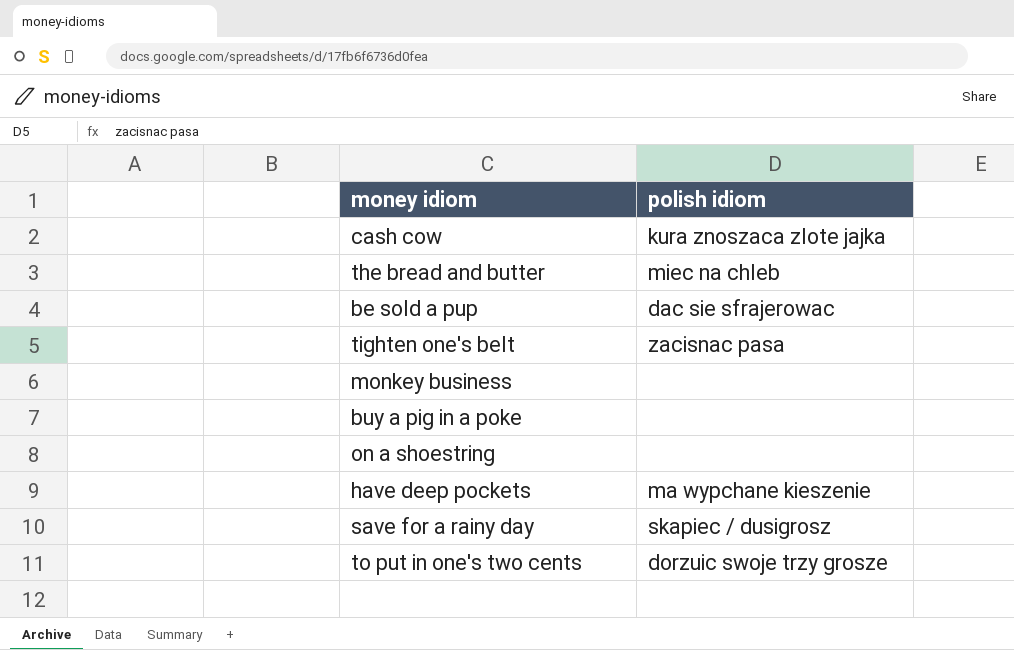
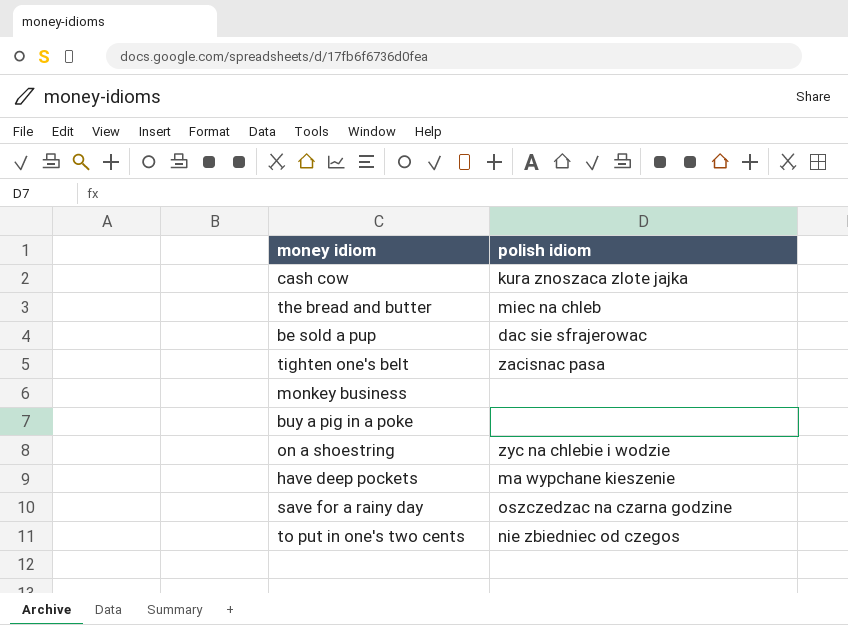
on a shoestring | polish idiom: none -> zyc na chlebie i wodzie
save for a rainy day | polish idiom: skapiec / dusigrosz -> oszczedzac na czarna godzine
to put in one's two cents | polish idiom: dorzuic swoje trzy grosze -> nie zbiedniec od czegos

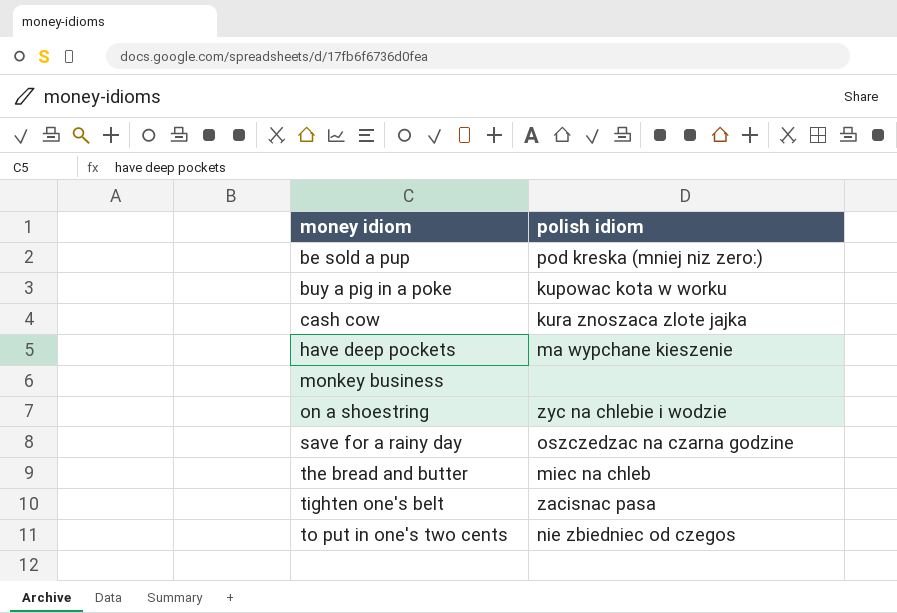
row order: none -> money idiom ascending
be sold a pup | polish idiom: dac sie sfrajerowac -> pod kreska (mniej niz zero:)
buy a pig in a poke | polish idiom: none -> kupowac kota w worku

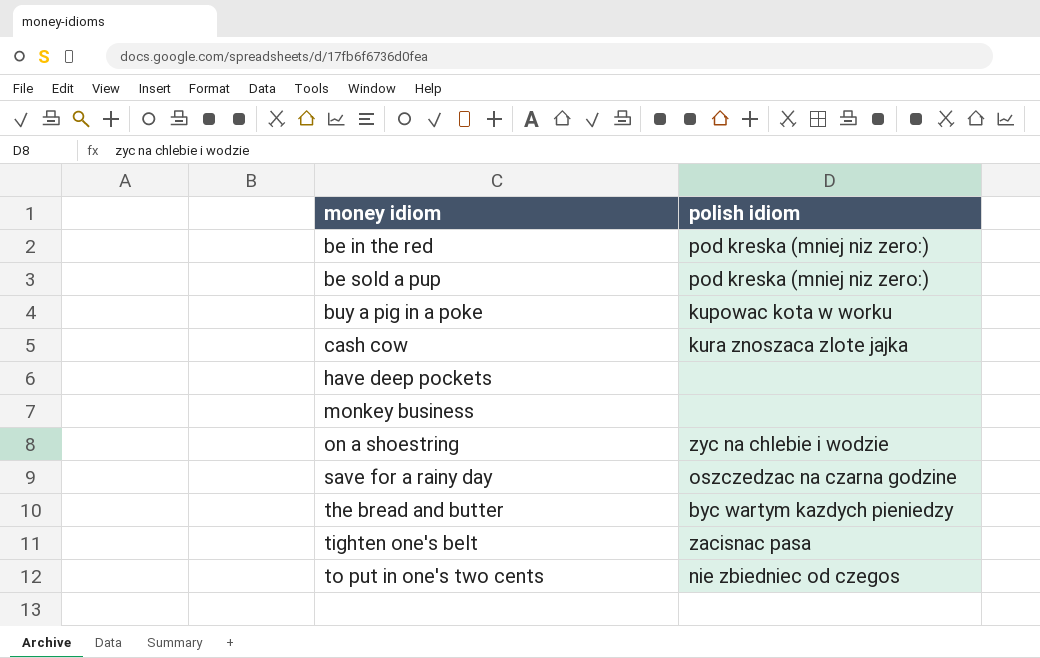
row be in the red: none -> pod kreska (mniej niz zero:)
have deep pockets | polish idiom: ma wypchane kieszenie -> none
the bread and butter | polish idiom: miec na chleb -> byc wartym kazdych pieniedzy

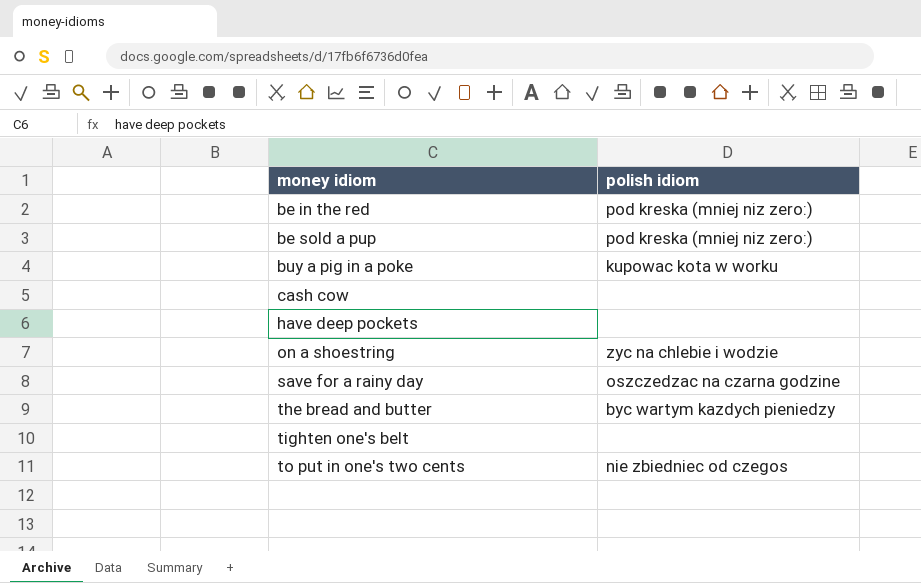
row monkey business: none -> none
cash cow | polish idiom: kura znoszaca zlote jajka -> none
tighten one's belt | polish idiom: zacisnac pasa -> none

